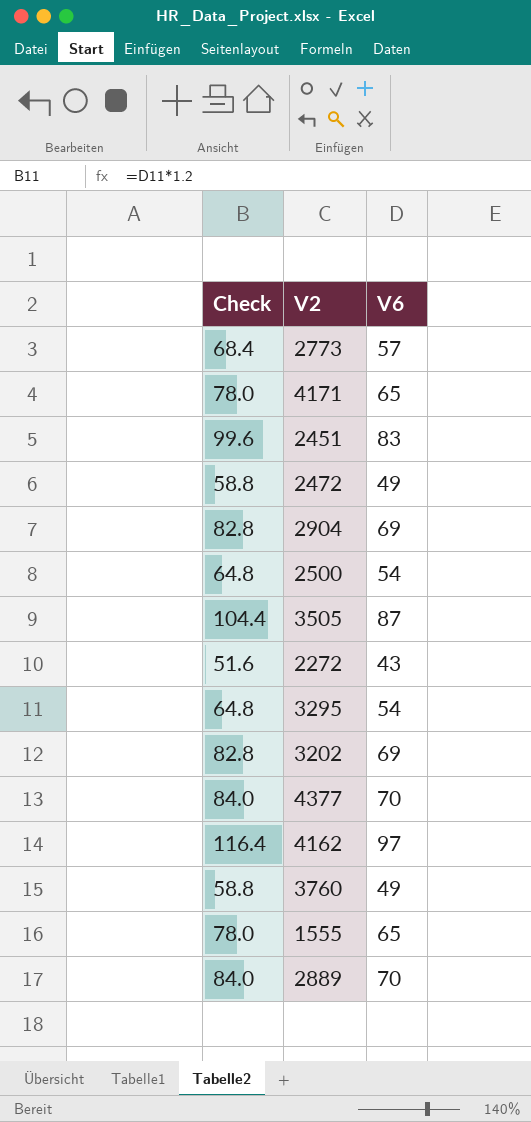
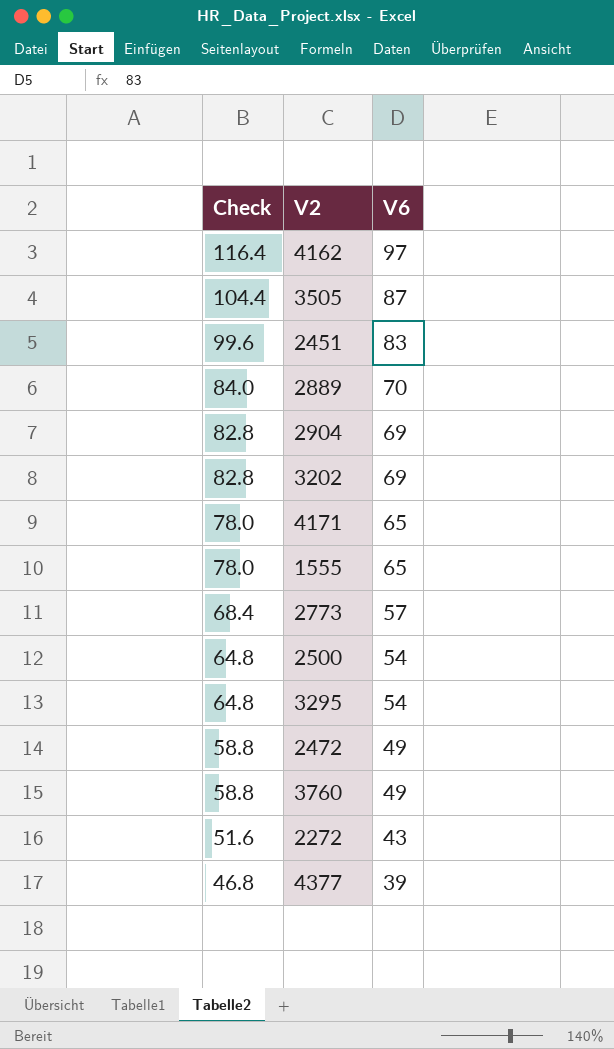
row order: none -> Check descending
4377 | Check: 84.0 -> 46.8
4377 | V6: 70 -> 39

